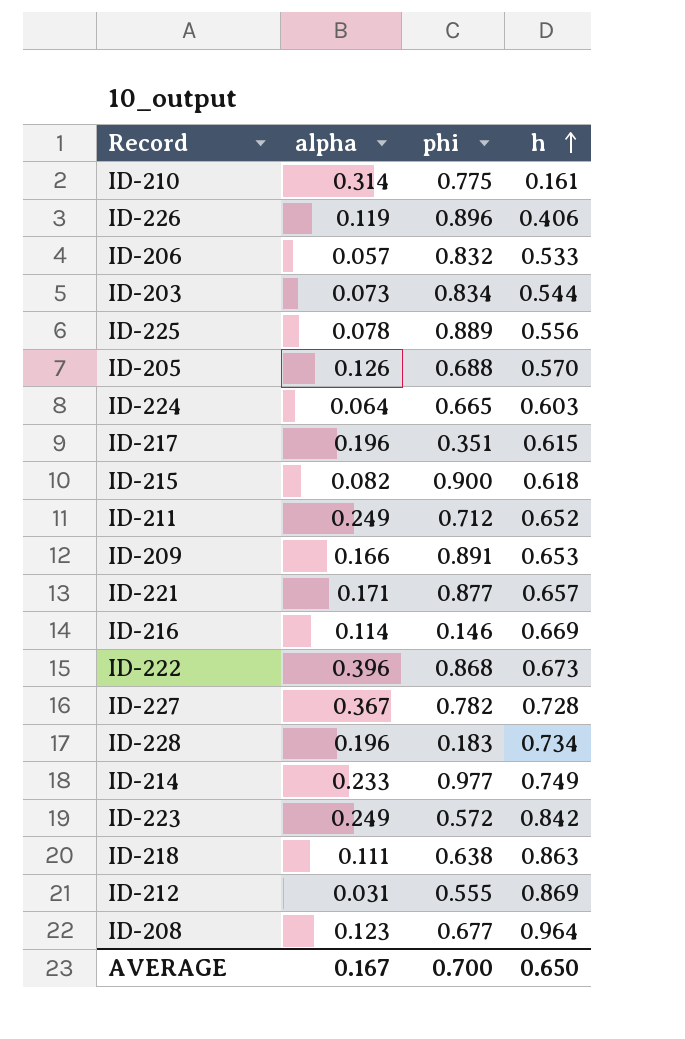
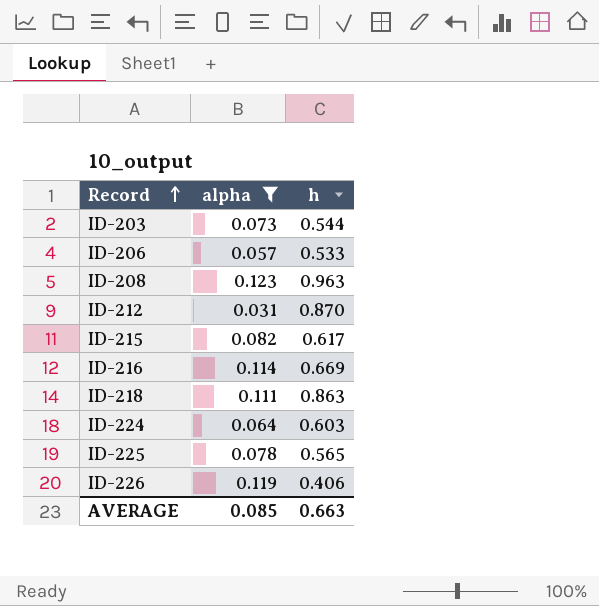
filter: none -> alpha <= 0.123
row order: h ascending -> Record ascending
column phi | position: 3 -> none
ID-208 | h: 0.964 -> 0.963
ID-212 | h: 0.869 -> 0.870
ID-215 | h: 0.618 -> 0.617
ID-225 | h: 0.556 -> 0.565
AVERAGE | alpha: 0.167 -> 0.085
AVERAGE | h: 0.650 -> 0.663

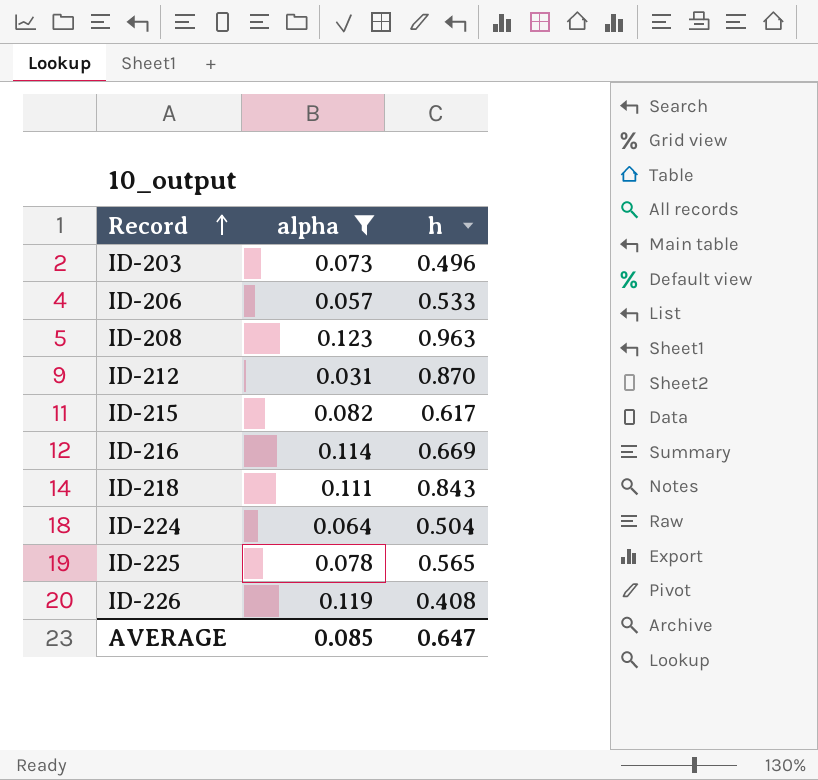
ID-203 | h: 0.544 -> 0.496
ID-218 | h: 0.863 -> 0.843
ID-224 | h: 0.603 -> 0.504
ID-226 | h: 0.406 -> 0.408
AVERAGE | h: 0.663 -> 0.647

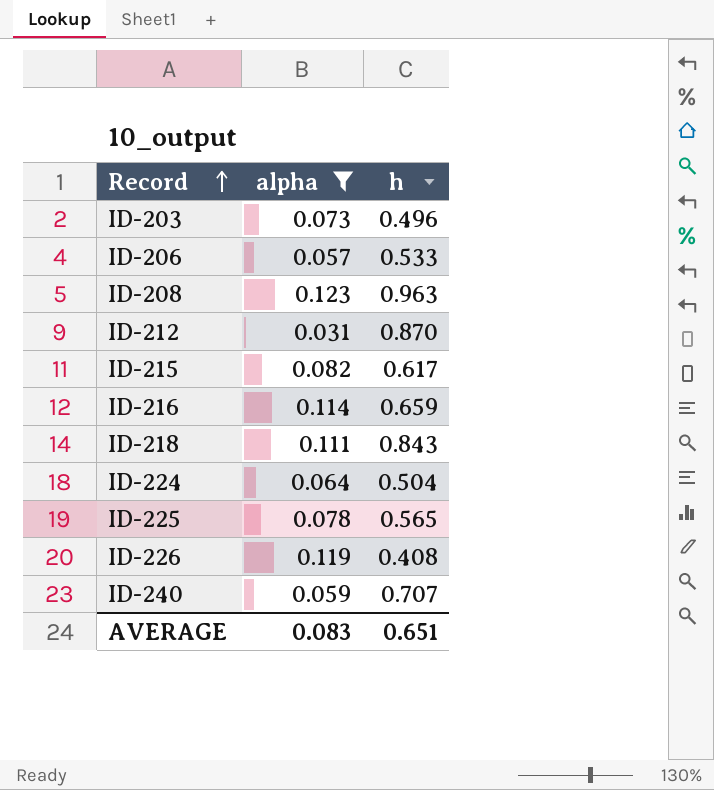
ID-216 | h: 0.669 -> 0.659
row ID-240: none -> 0.059 | 0.707
AVERAGE | alpha: 0.085 -> 0.083
AVERAGE | h: 0.647 -> 0.651

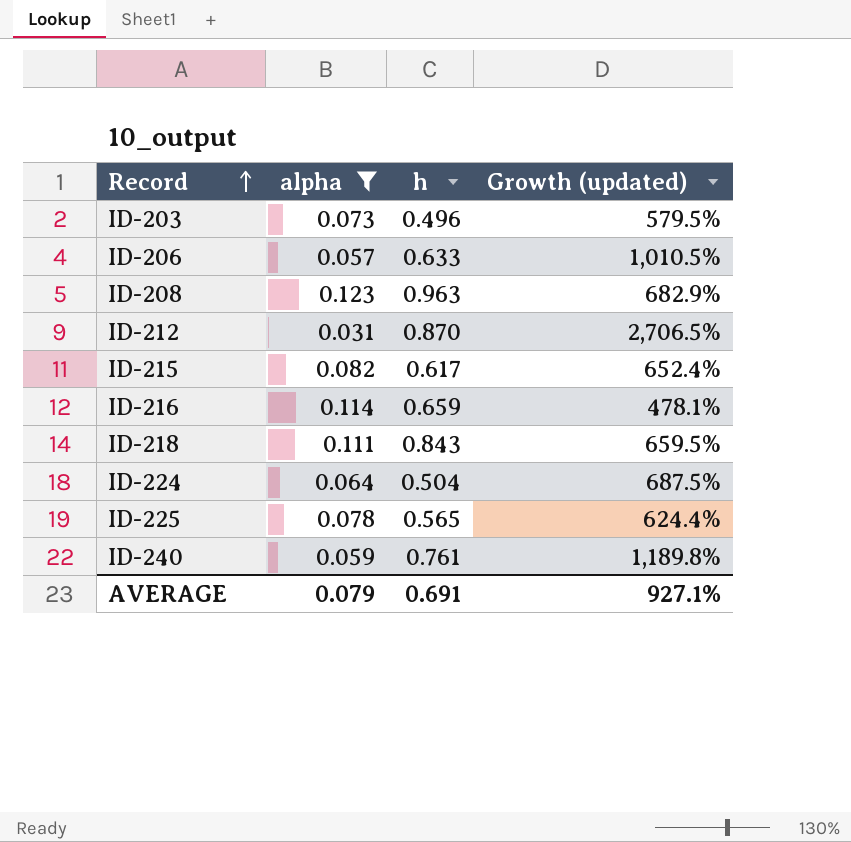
column Growth (updated) | formula: none -> ([h] - [alpha]) / [alpha]
row ID-226: 0.119 | 0.408 -> none
ID-206 | h: 0.533 -> 0.633
ID-240 | h: 0.707 -> 0.761
AVERAGE | alpha: 0.083 -> 0.079
AVERAGE | h: 0.651 -> 0.691

